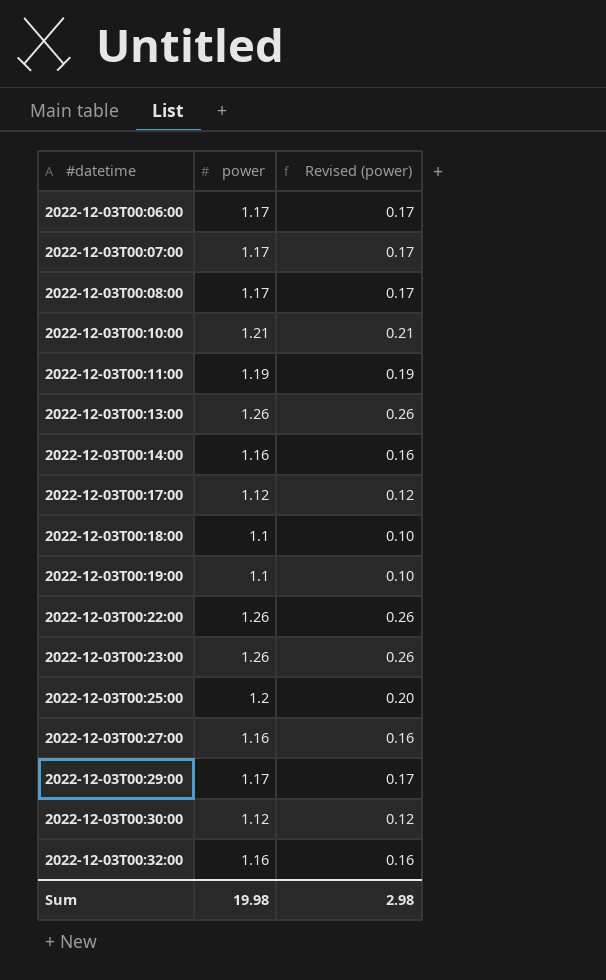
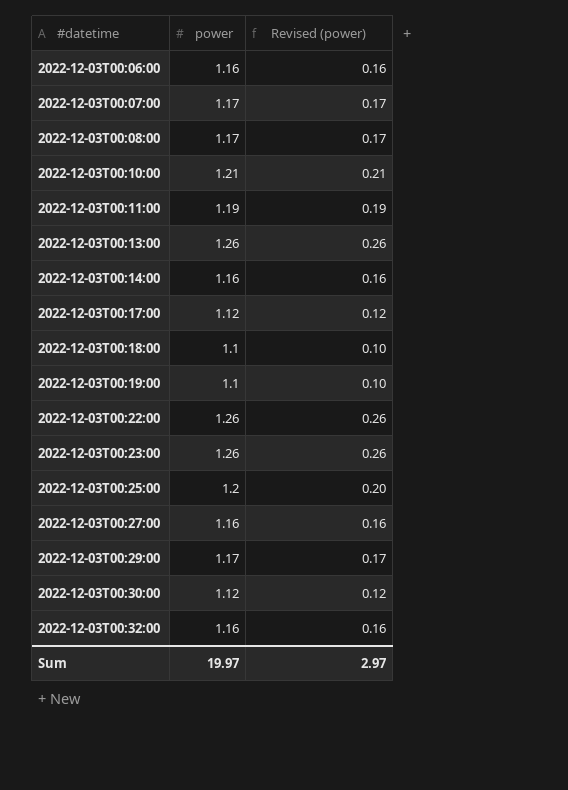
2022-12-03T00:06:00 | power: 1.17 -> 1.16
2022-12-03T00:06:00 | Revised (power): 0.17 -> 0.16
Sum | power: 19.98 -> 19.97
Sum | Revised (power): 2.98 -> 2.97

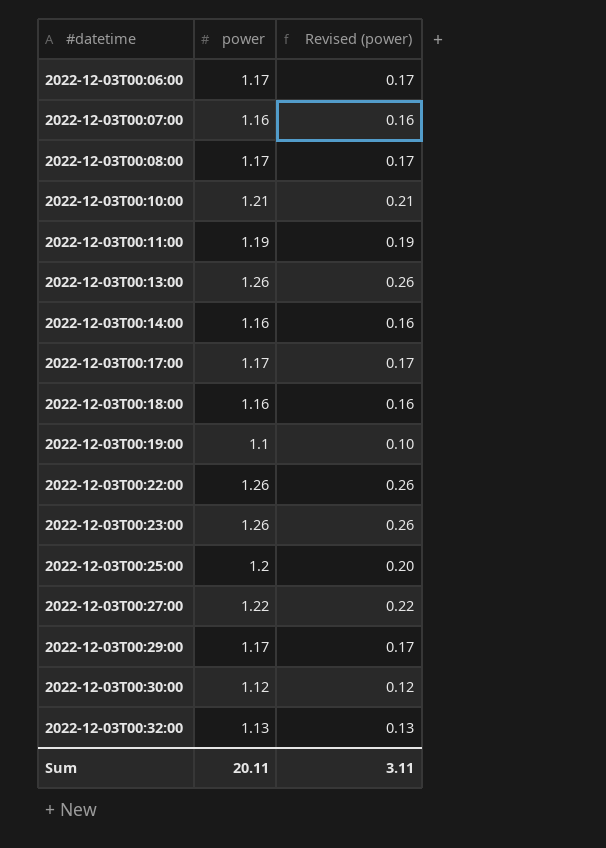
2022-12-03T00:06:00 | power: 1.16 -> 1.17
2022-12-03T00:06:00 | Revised (power): 0.16 -> 0.17
2022-12-03T00:07:00 | power: 1.17 -> 1.16
2022-12-03T00:07:00 | Revised (power): 0.17 -> 0.16
2022-12-03T00:17:00 | power: 1.12 -> 1.17
2022-12-03T00:17:00 | Revised (power): 0.12 -> 0.17
2022-12-03T00:18:00 | power: 1.1 -> 1.16
2022-12-03T00:18:00 | Revised (power): 0.10 -> 0.16
2022-12-03T00:27:00 | power: 1.16 -> 1.22
2022-12-03T00:27:00 | Revised (power): 0.16 -> 0.22
2022-12-03T00:32:00 | power: 1.16 -> 1.13
2022-12-03T00:32:00 | Revised (power): 0.16 -> 0.13
Sum | power: 19.97 -> 20.11
Sum | Revised (power): 2.97 -> 3.11

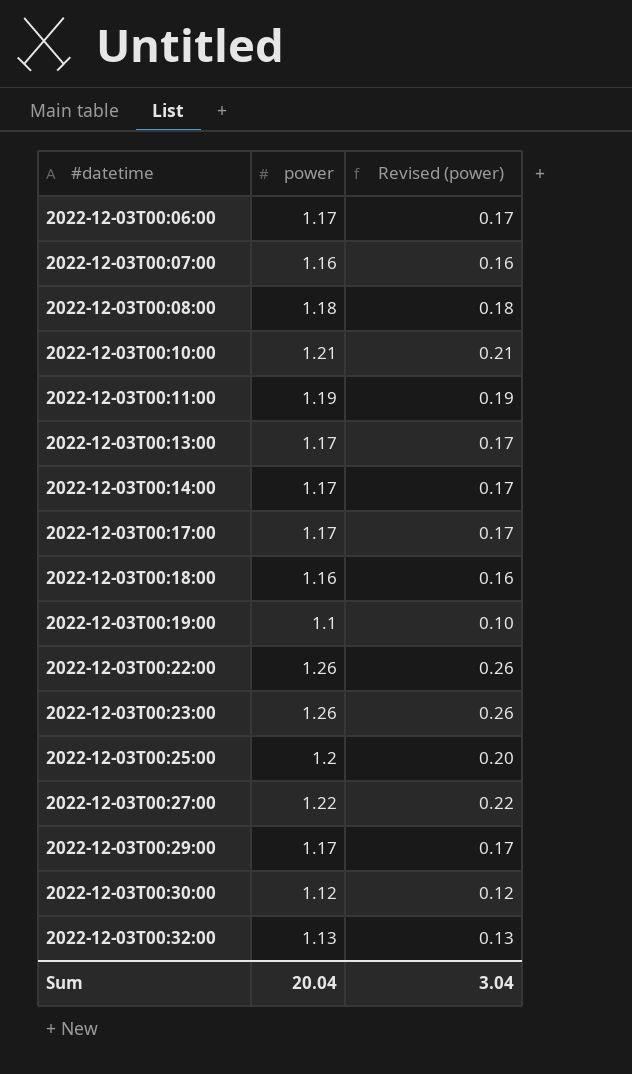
2022-12-03T00:08:00 | power: 1.17 -> 1.18
2022-12-03T00:08:00 | Revised (power): 0.17 -> 0.18
2022-12-03T00:13:00 | power: 1.26 -> 1.17
2022-12-03T00:13:00 | Revised (power): 0.26 -> 0.17
2022-12-03T00:14:00 | power: 1.16 -> 1.17
2022-12-03T00:14:00 | Revised (power): 0.16 -> 0.17
Sum | power: 20.11 -> 20.04
Sum | Revised (power): 3.11 -> 3.04

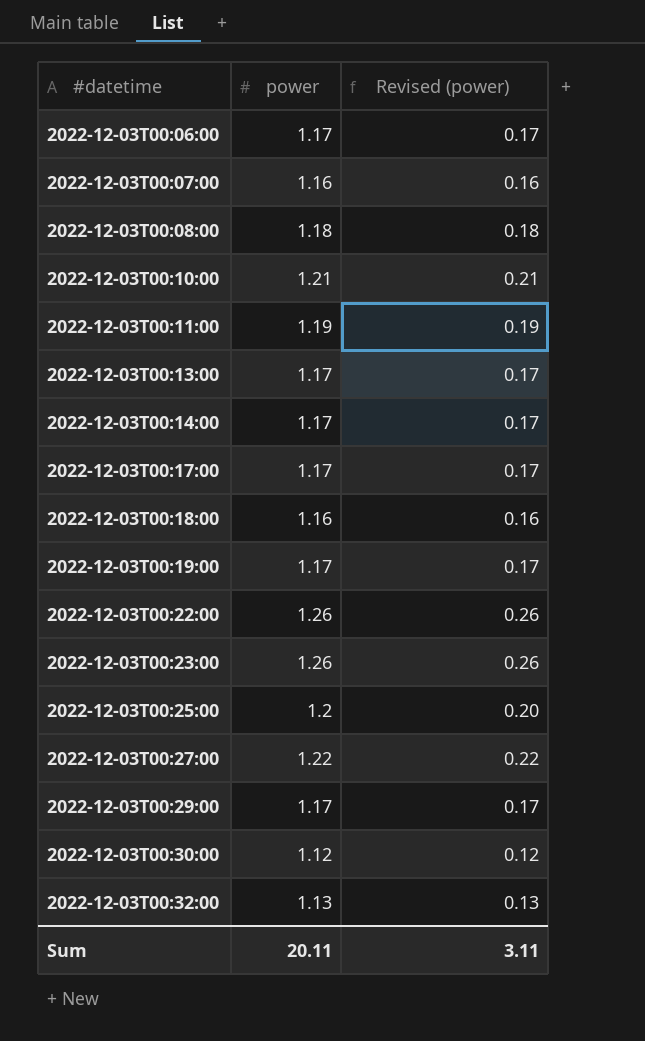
2022-12-03T00:19:00 | power: 1.1 -> 1.17
2022-12-03T00:19:00 | Revised (power): 0.10 -> 0.17
Sum | power: 20.04 -> 20.11
Sum | Revised (power): 3.04 -> 3.11

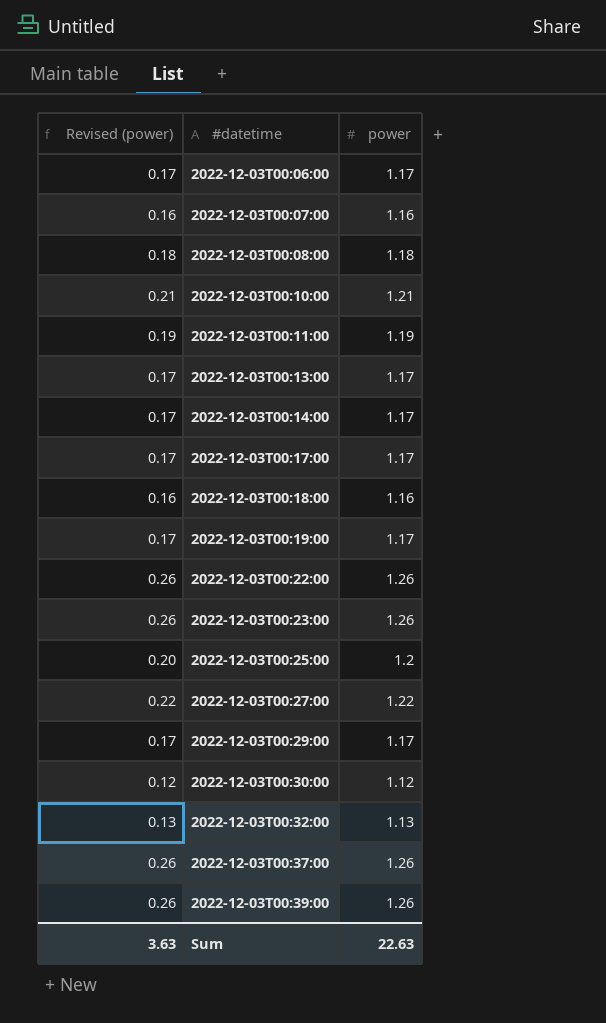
column Revised (power) | position: 3 -> 1
row 2022-12-03T00:37:00: none -> 0.26 | 1.26
row 2022-12-03T00:39:00: none -> 0.26 | 1.26
Sum | Revised (power): 3.11 -> 3.63
Sum | power: 20.11 -> 22.63

